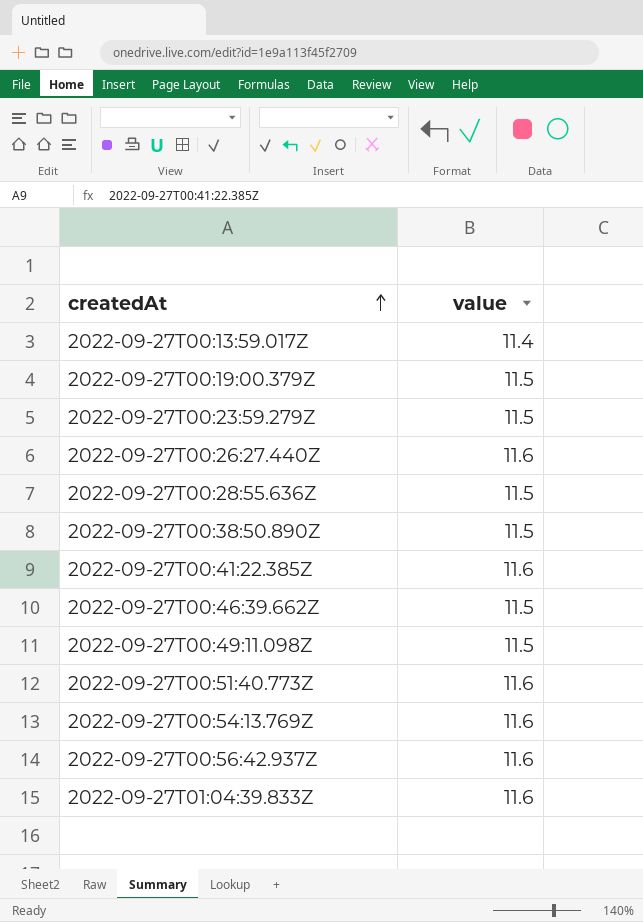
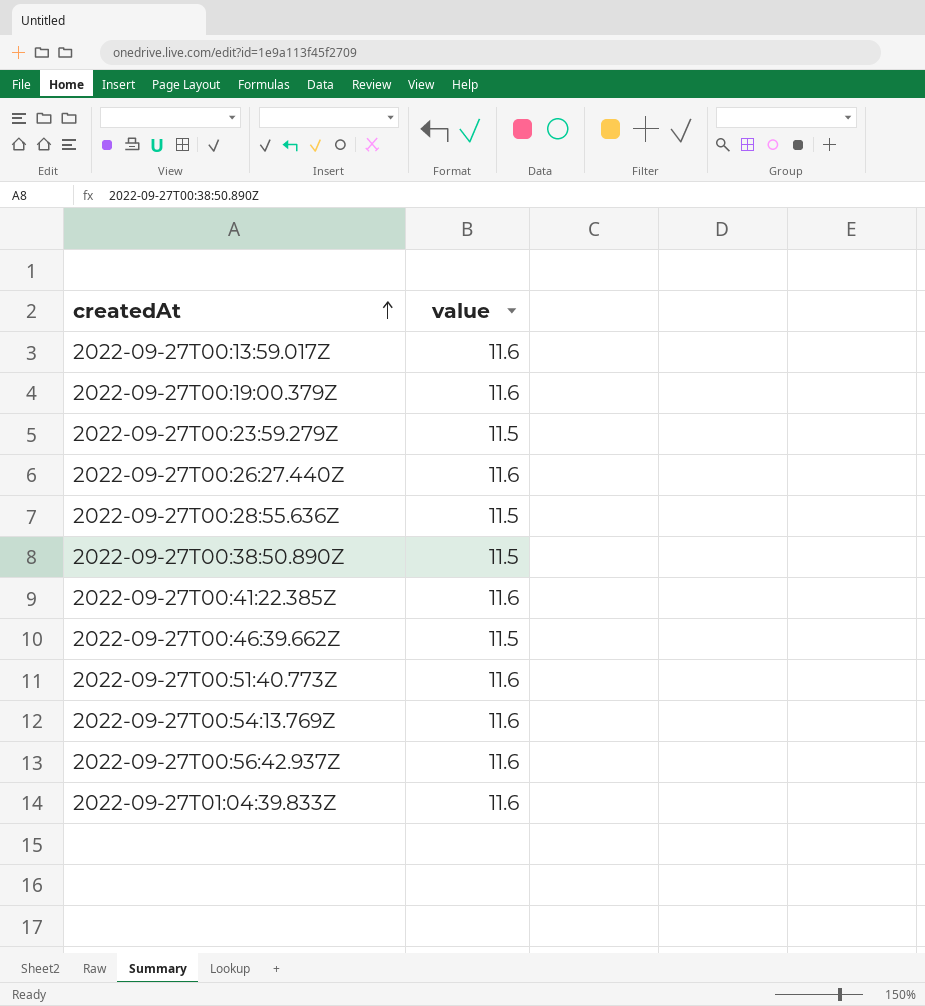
row 2022-09-27T00:49:11.098Z: 11.5 -> none
2022-09-27T00:13:59.017Z | value: 11.4 -> 11.6
2022-09-27T00:19:00.379Z | value: 11.5 -> 11.6

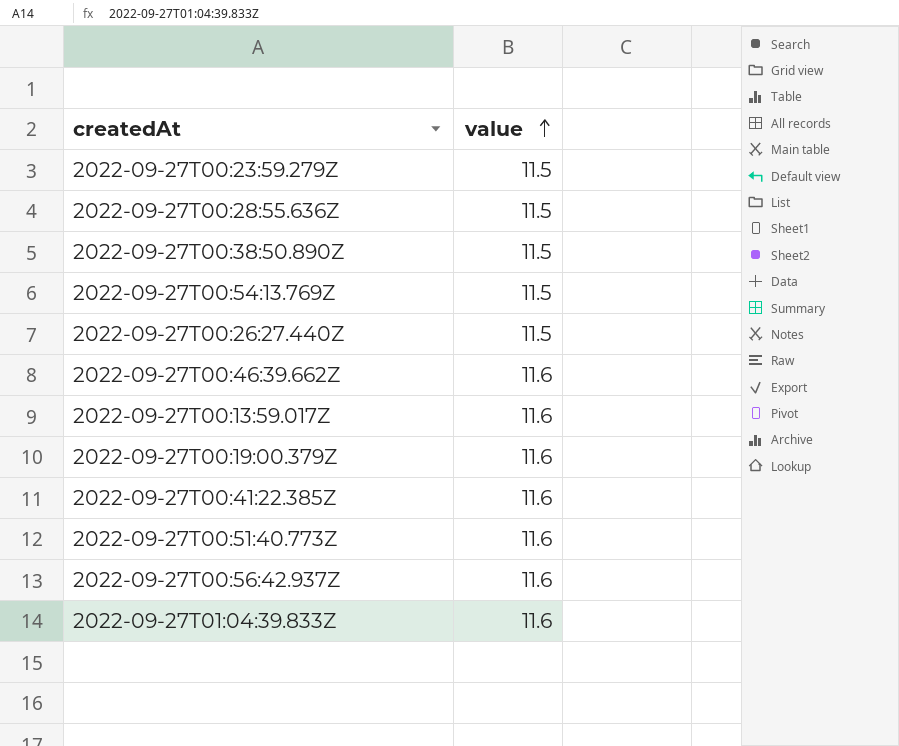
row order: createdAt ascending -> value ascending
2022-09-27T00:54:13.769Z | value: 11.6 -> 11.5
2022-09-27T00:26:27.440Z | value: 11.6 -> 11.5
2022-09-27T00:46:39.662Z | value: 11.5 -> 11.6

